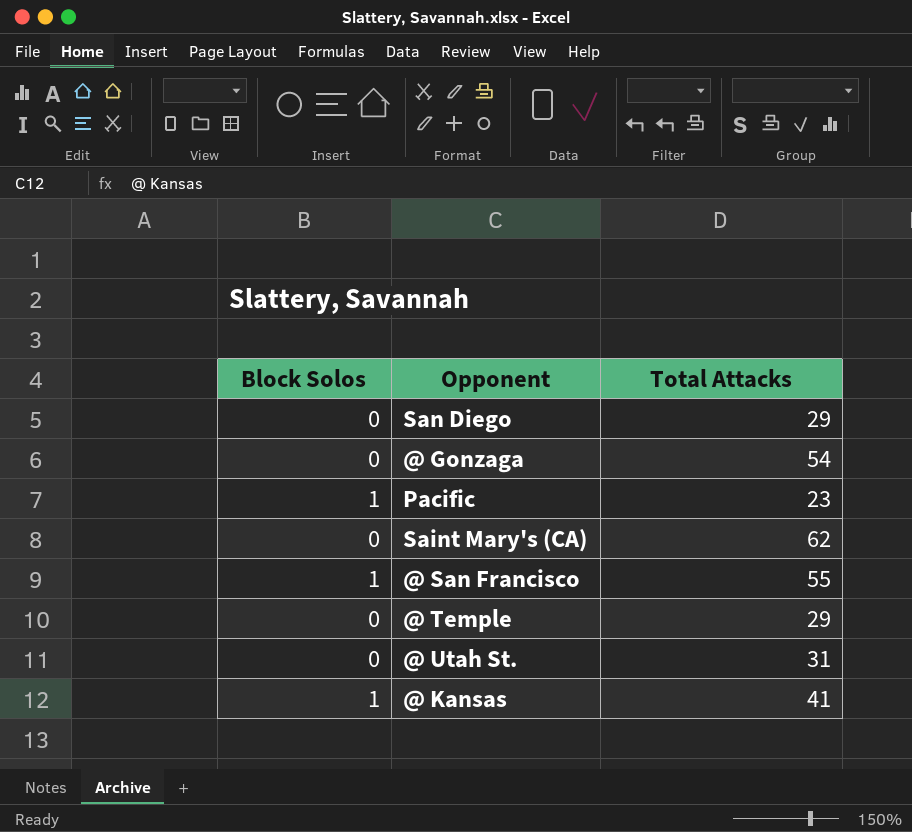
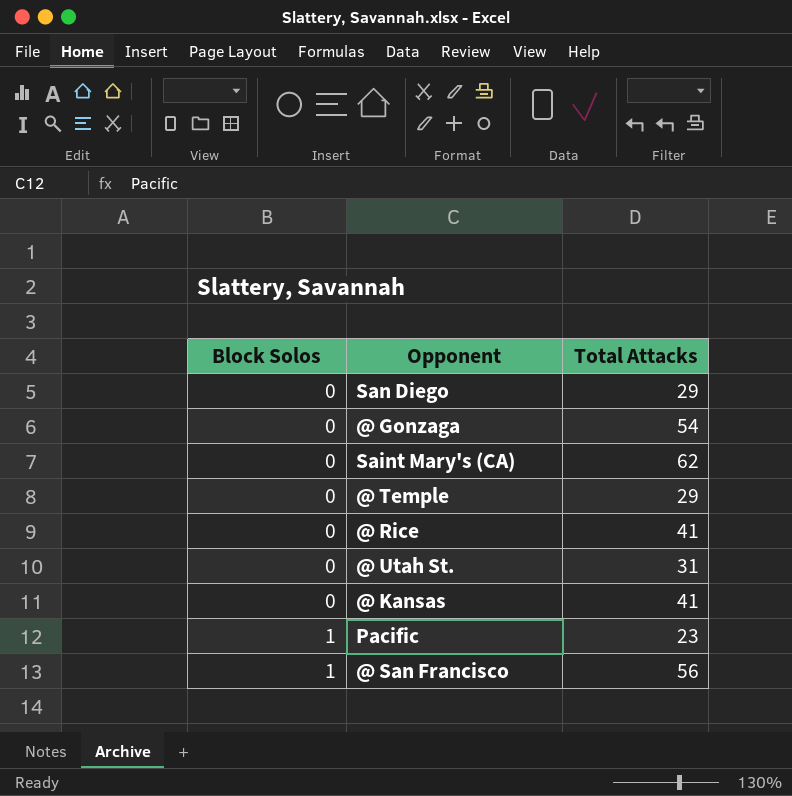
row order: none -> Block Solos ascending
row @ Rice: none -> 0 | 41
@ Kansas | Block Solos: 1 -> 0
@ San Francisco | Total Attacks: 55 -> 56

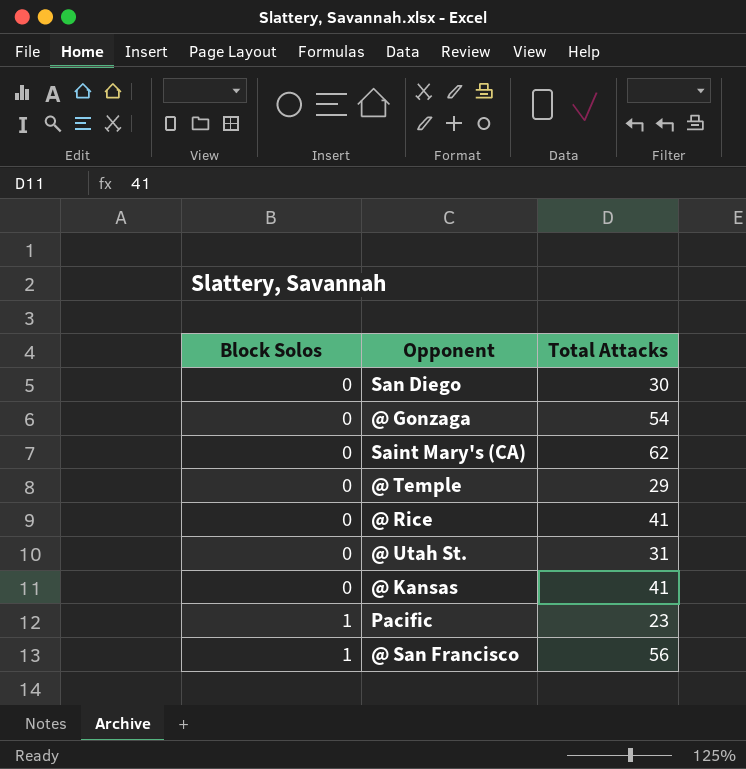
San Diego | Total Attacks: 29 -> 30

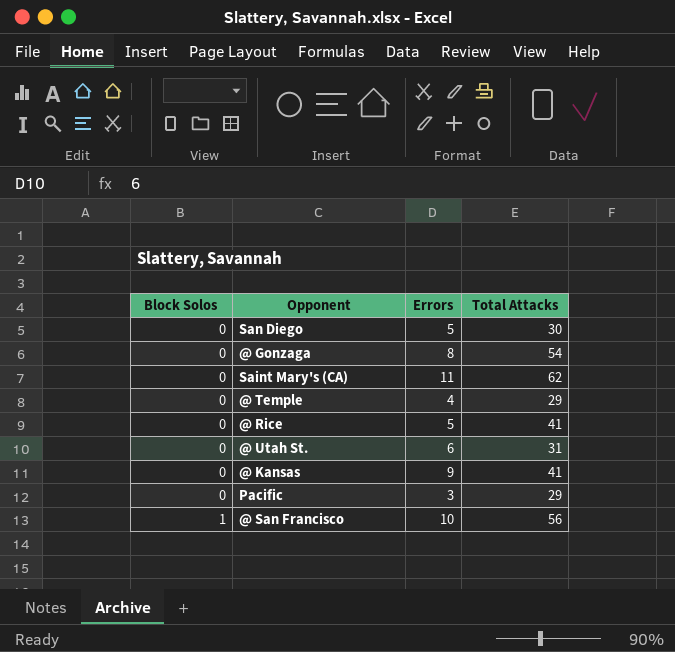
column Errors | position: none -> 3
Pacific | Block Solos: 1 -> 0
Pacific | Total Attacks: 23 -> 29

